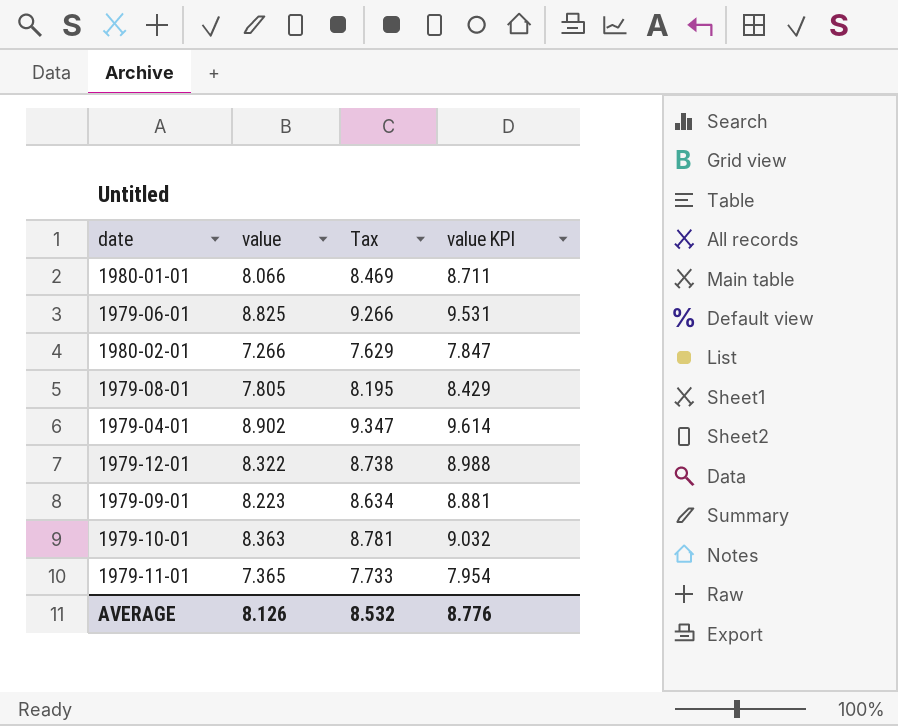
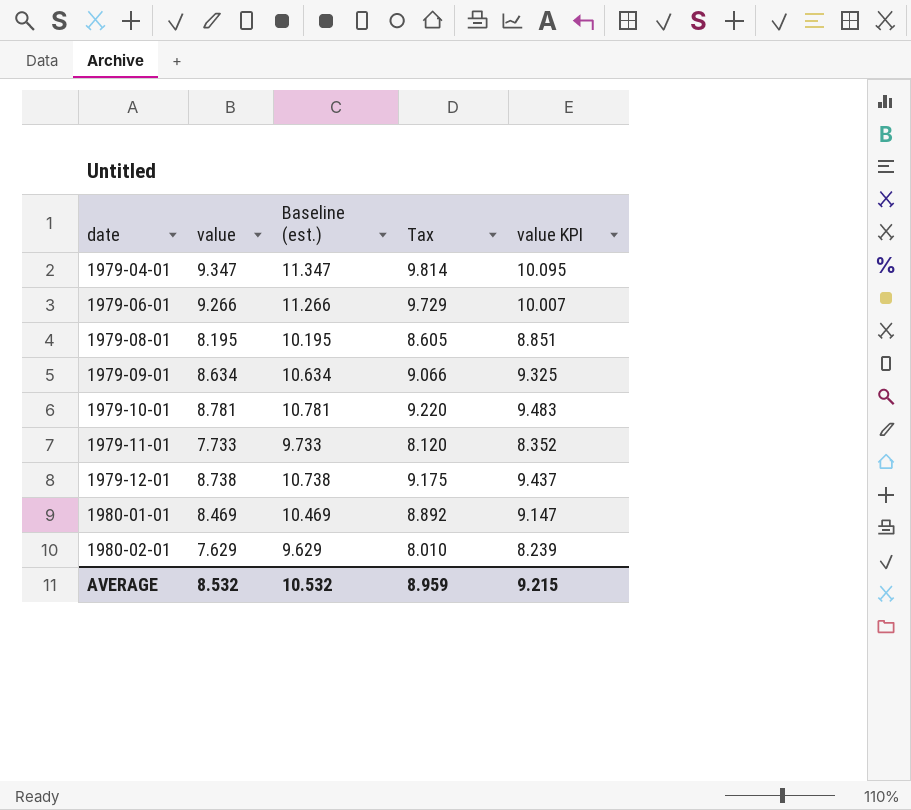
row order: none -> date ascending
column Baseline (est.) | formula: none -> [value] + 2
1979-04-01 | value: 8.902 -> 9.347
1979-04-01 | Tax: 9.347 -> 9.814
1979-04-01 | value KPI: 9.614 -> 10.095
1979-06-01 | value: 8.825 -> 9.266
1979-06-01 | Tax: 9.266 -> 9.729
1979-06-01 | value KPI: 9.531 -> 10.007
1979-08-01 | value: 7.805 -> 8.195
1979-08-01 | Tax: 8.195 -> 8.605
1979-08-01 | value KPI: 8.429 -> 8.851
1979-09-01 | value: 8.223 -> 8.634
1979-09-01 | Tax: 8.634 -> 9.066
1979-09-01 | value KPI: 8.881 -> 9.325
1979-10-01 | value: 8.363 -> 8.781
1979-10-01 | Tax: 8.781 -> 9.220
1979-10-01 | value KPI: 9.032 -> 9.483
1979-11-01 | value: 7.365 -> 7.733
1979-11-01 | Tax: 7.733 -> 8.120
1979-11-01 | value KPI: 7.954 -> 8.352
1979-12-01 | value: 8.322 -> 8.738
1979-12-01 | Tax: 8.738 -> 9.175
1979-12-01 | value KPI: 8.988 -> 9.437
1980-01-01 | value: 8.066 -> 8.469
1980-01-01 | Tax: 8.469 -> 8.892
1980-01-01 | value KPI: 8.711 -> 9.147
1980-02-01 | value: 7.266 -> 7.629
1980-02-01 | Tax: 7.629 -> 8.010
1980-02-01 | value KPI: 7.847 -> 8.239
AVERAGE | value: 8.126 -> 8.532
AVERAGE | Tax: 8.532 -> 8.959
AVERAGE | value KPI: 8.776 -> 9.215

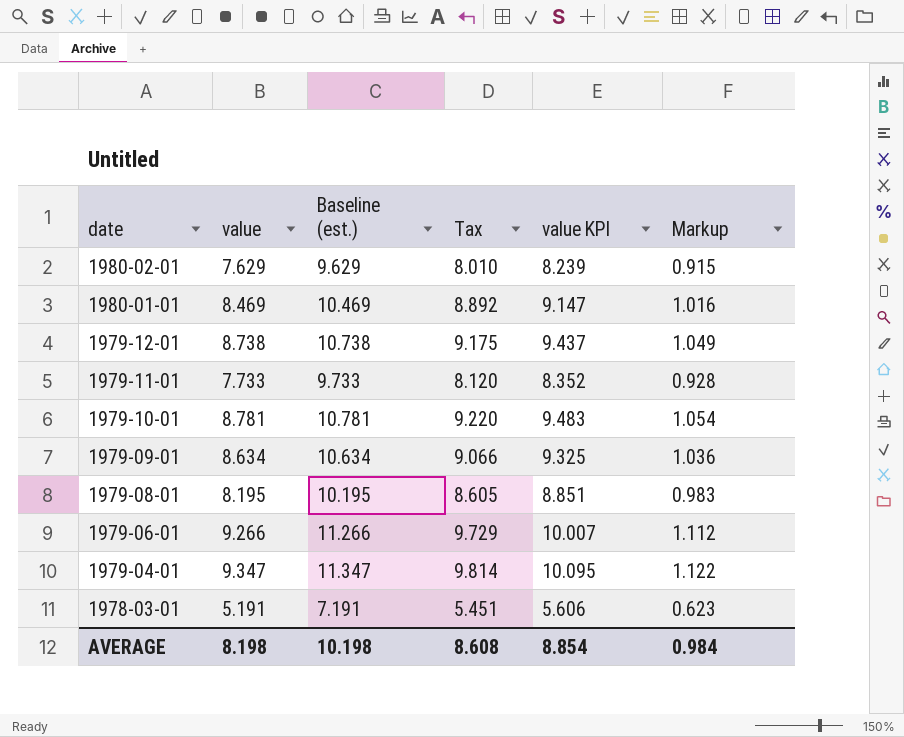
row order: date ascending -> date descending
column Markup | formula: none -> [value] * 0.12
row 1978-03-01: none -> 5.191 | 7.191 | 5.451 | 5.606 | 0.623
AVERAGE | value: 8.532 -> 8.198
AVERAGE | Baseline (est.): 10.532 -> 10.198
AVERAGE | Tax: 8.959 -> 8.608
AVERAGE | value KPI: 9.215 -> 8.854

